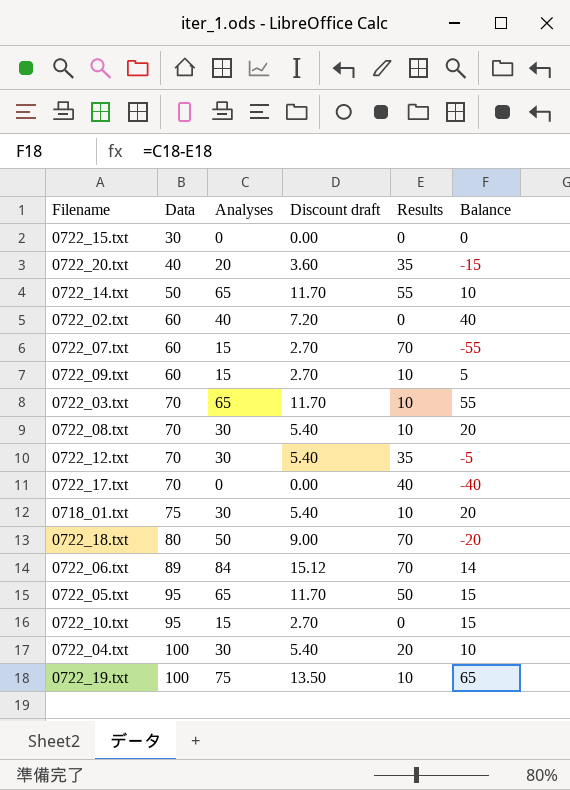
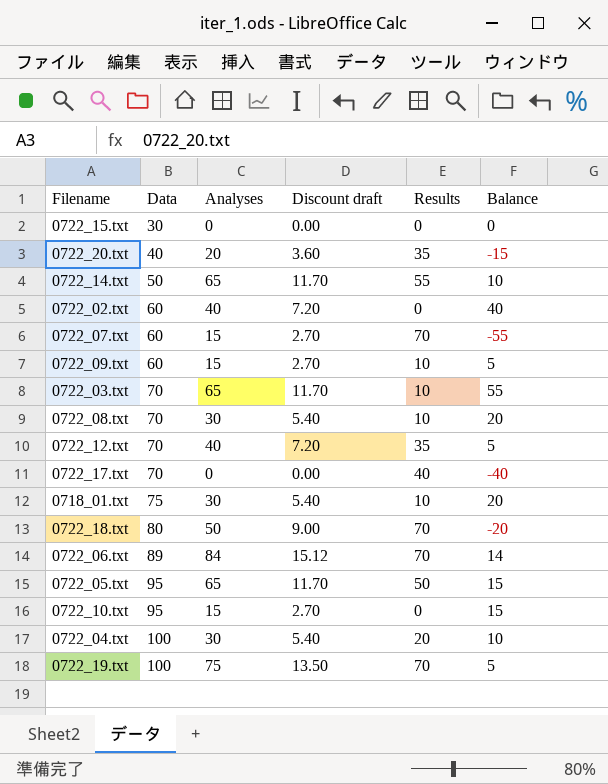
0722_12.txt | Analyses: 30 -> 40
0722_12.txt | Discount draft: 5.40 -> 7.20
0722_12.txt | Balance: -5 -> 5
0722_19.txt | Results: 10 -> 70
0722_19.txt | Balance: 65 -> 5

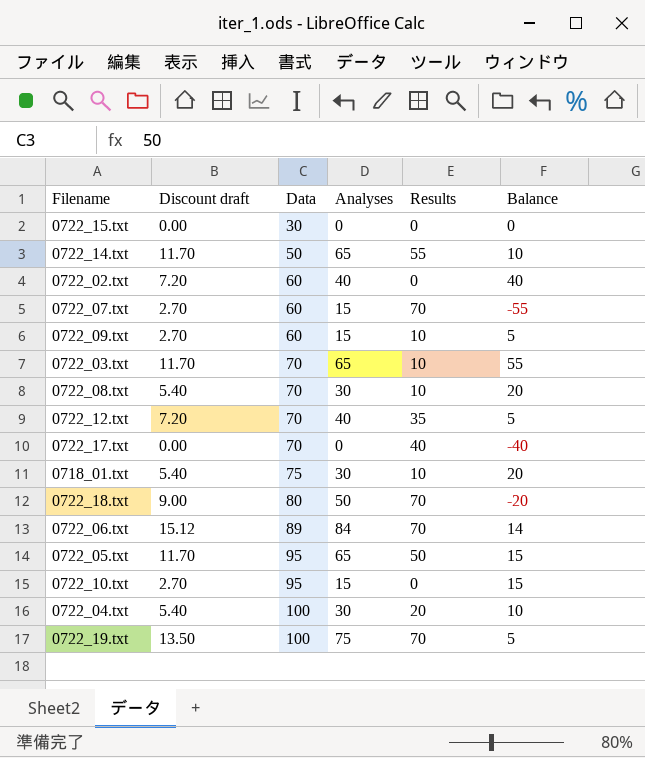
column Discount draft | position: 4 -> 2
row 0722_20.txt: 40 | 20 | 3.60 | 35 | -15 -> none

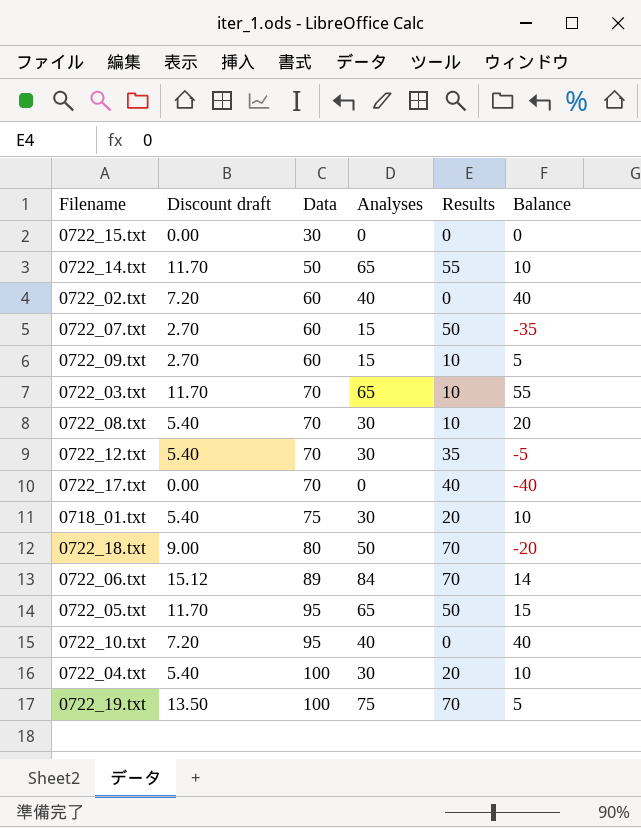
0722_07.txt | Results: 70 -> 50
0722_07.txt | Balance: -55 -> -35
0722_12.txt | Discount draft: 7.20 -> 5.40
0722_12.txt | Analyses: 40 -> 30
0722_12.txt | Balance: 5 -> -5
0718_01.txt | Results: 10 -> 20
0718_01.txt | Balance: 20 -> 10
0722_10.txt | Discount draft: 2.70 -> 7.20
0722_10.txt | Analyses: 15 -> 40
0722_10.txt | Balance: 15 -> 40

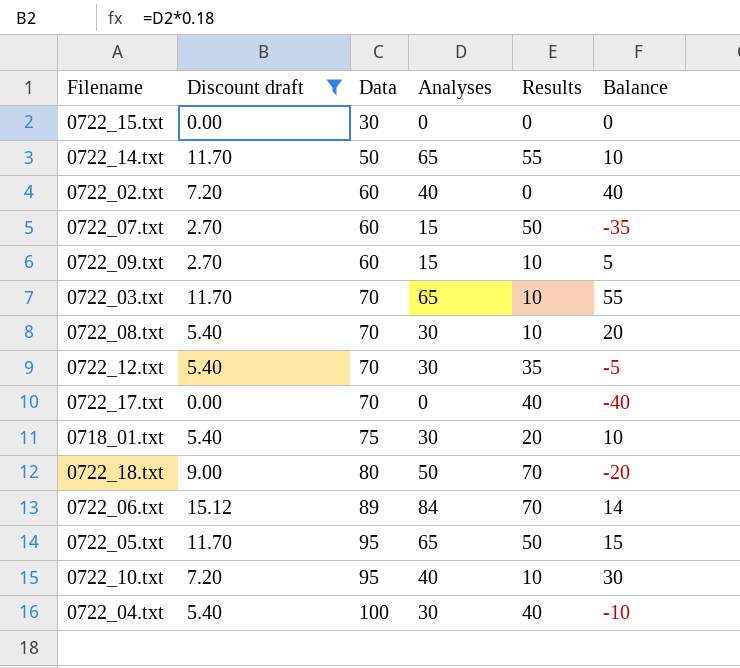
filter: none -> Discount draft != 13.50
0722_10.txt | Results: 0 -> 10
0722_10.txt | Balance: 40 -> 30
0722_04.txt | Results: 20 -> 40
0722_04.txt | Balance: 10 -> -10

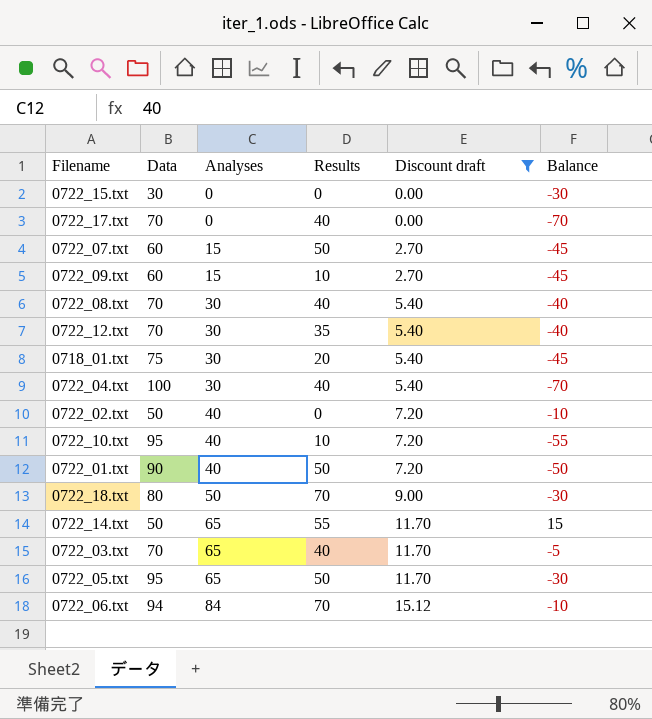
row order: Data ascending -> Analyses ascending
column Discount draft | position: 2 -> 5
column Balance | formula: [Analyses] - [Results] -> [Analyses] - [Data]
0722_08.txt | Results: 10 -> 40
0722_02.txt | Data: 60 -> 50
row 0722_01.txt: none -> 90 | 40 | 50 | 7.20 | -50
0722_03.txt | Results: 10 -> 40
0722_06.txt | Data: 89 -> 94

